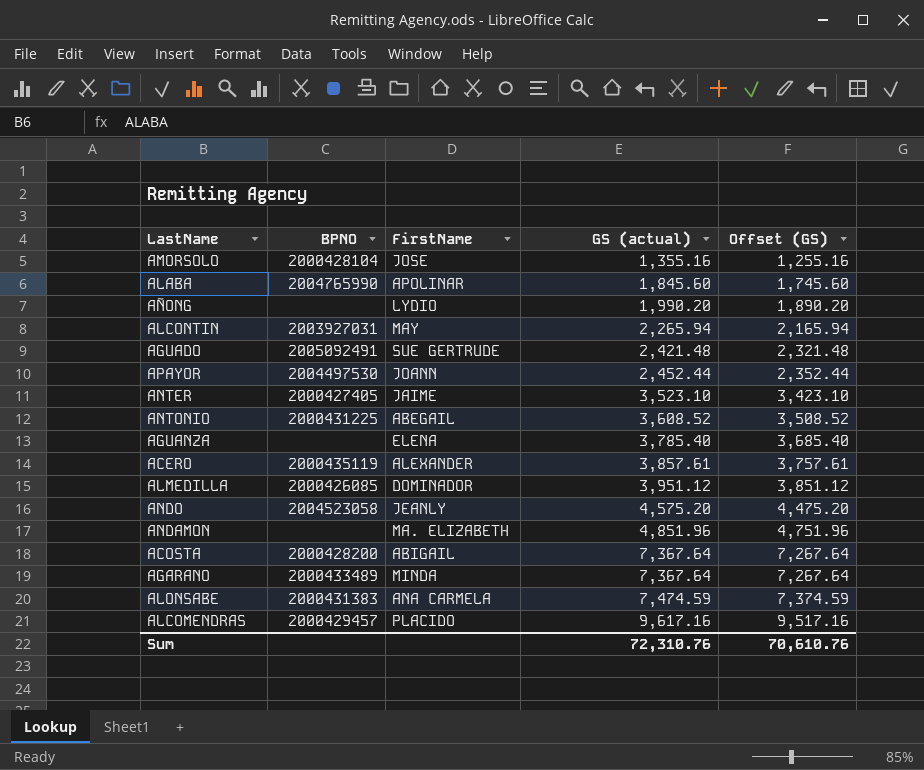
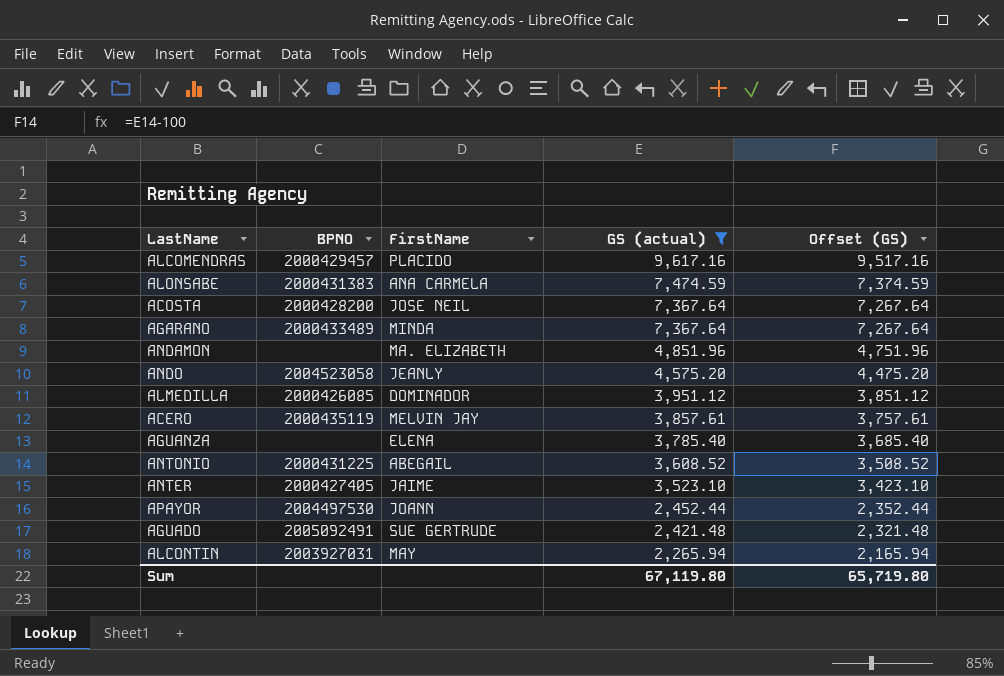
filter: none -> GS (actual) >= 2,265.94
row order: GS (actual) ascending -> GS (actual) descending
ACOSTA | FirstName: ABIGAIL -> JOSE NEIL
ACERO | FirstName: ALEXANDER -> MELVIN JAY
Sum | GS (actual): 72,310.76 -> 67,119.80
Sum | Offset (GS): 70,610.76 -> 65,719.80

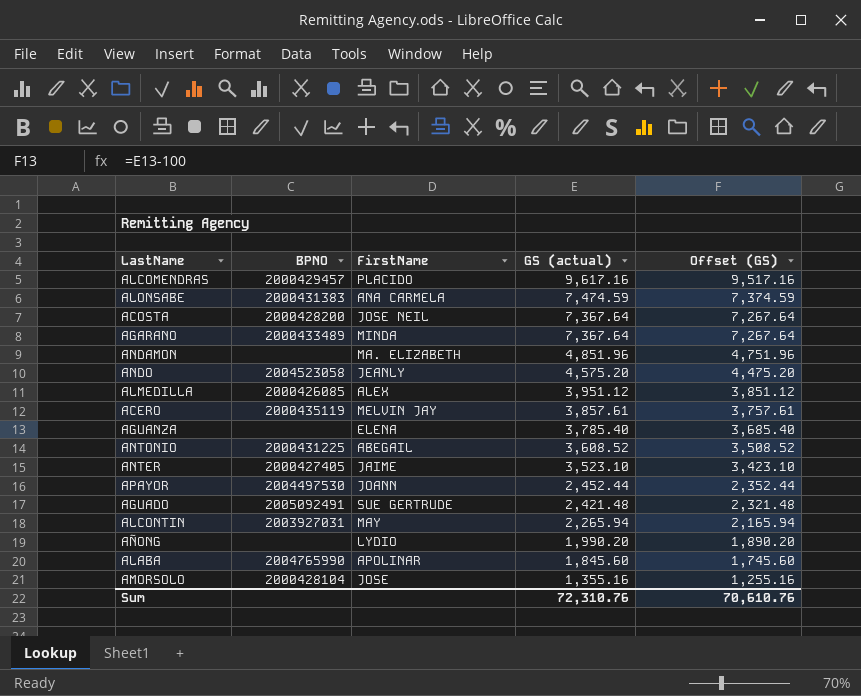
filter: GS (actual) >= 2,265.94 -> none
ALMEDILLA | FirstName: DOMINADOR -> ALEX
Sum | GS (actual): 67,119.80 -> 72,310.76
Sum | Offset (GS): 65,719.80 -> 70,610.76

